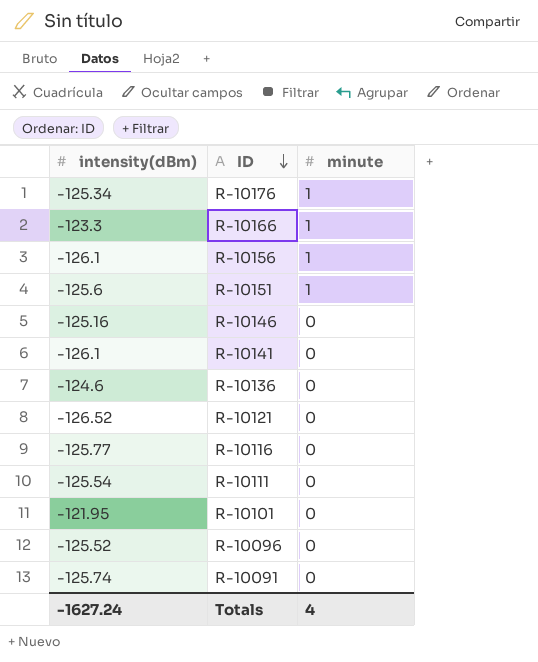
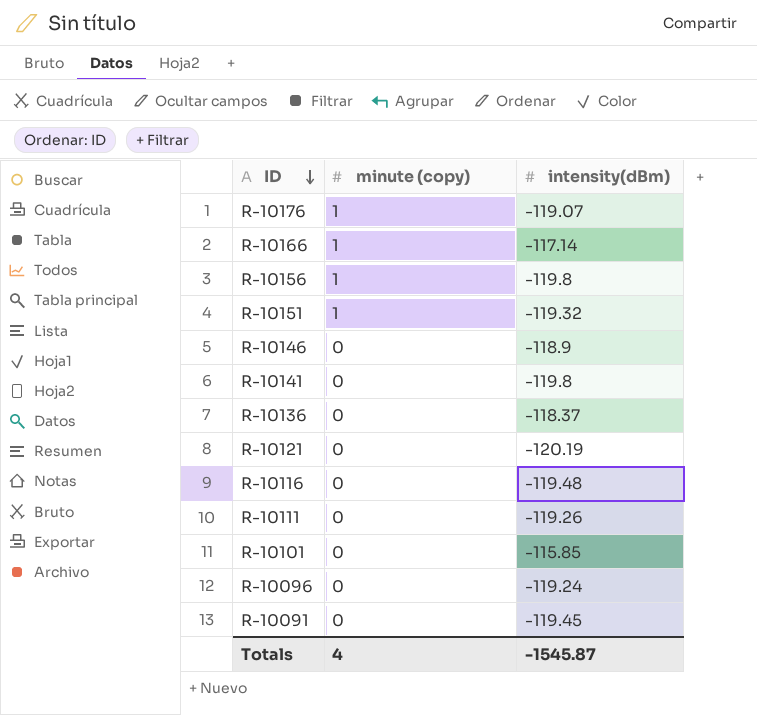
column name: minute -> minute (copy)
column intensity(dBm) | position: 1 -> 3
R-10176 | intensity(dBm): -125.34 -> -119.07
R-10166 | intensity(dBm): -123.3 -> -117.14
R-10156 | intensity(dBm): -126.1 -> -119.8
R-10151 | intensity(dBm): -125.6 -> -119.32
R-10146 | intensity(dBm): -125.16 -> -118.9
R-10141 | intensity(dBm): -126.1 -> -119.8
R-10136 | intensity(dBm): -124.6 -> -118.37
R-10121 | intensity(dBm): -126.52 -> -120.19
R-10116 | intensity(dBm): -125.77 -> -119.48
R-10111 | intensity(dBm): -125.54 -> -119.26
R-10101 | intensity(dBm): -121.95 -> -115.85
R-10096 | intensity(dBm): -125.52 -> -119.24
R-10091 | intensity(dBm): -125.74 -> -119.45
Totals | intensity(dBm): -1627.24 -> -1545.87

